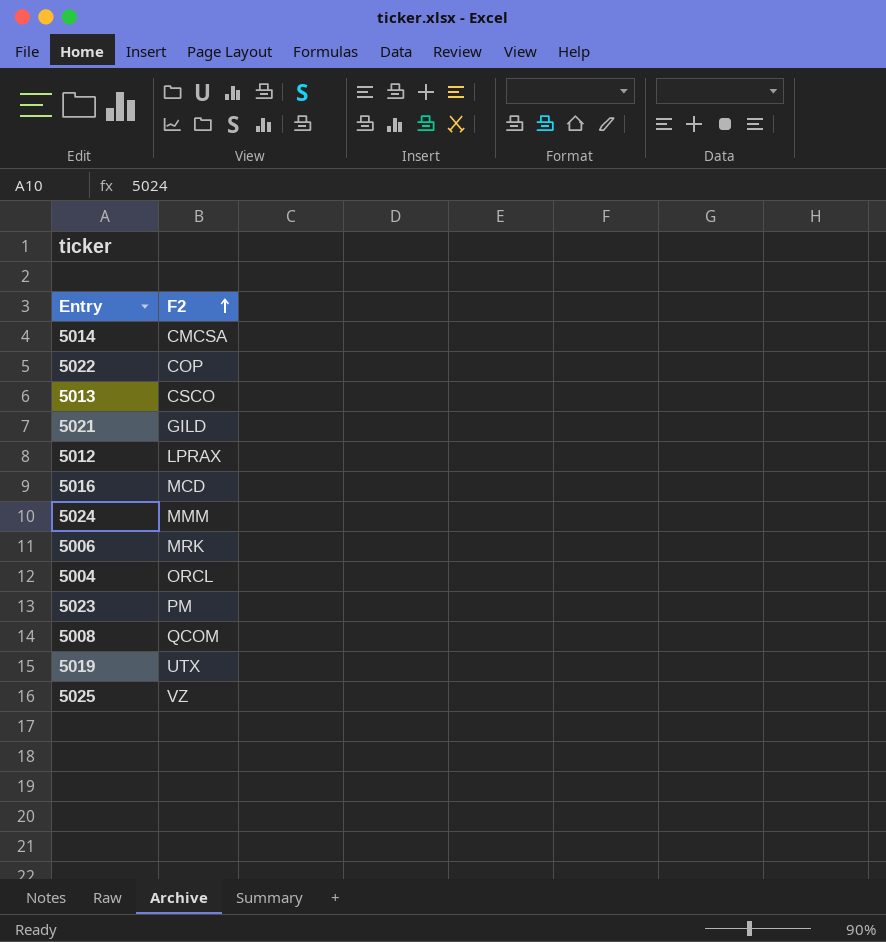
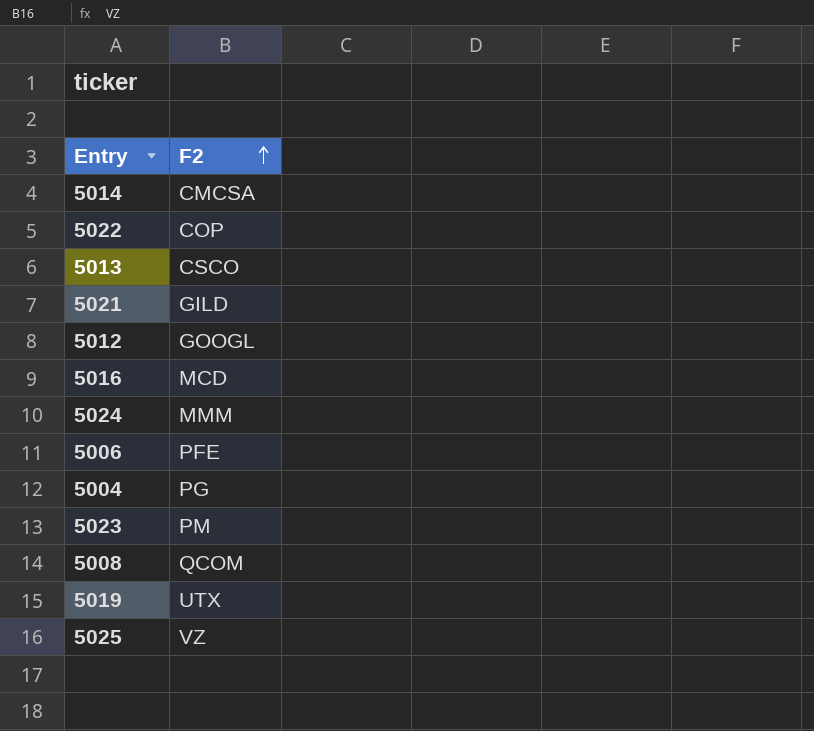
5012 | F2: LPRAX -> GOOGL
5006 | F2: MRK -> PFE
5004 | F2: ORCL -> PG

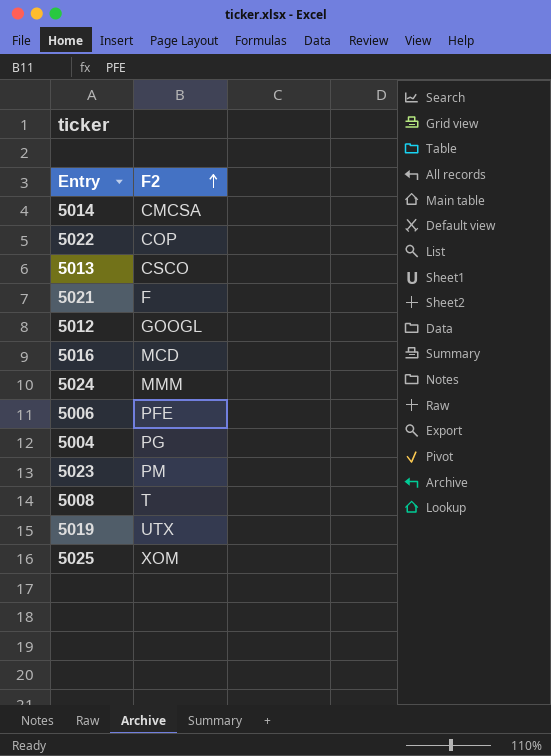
5021 | F2: GILD -> F
5008 | F2: QCOM -> T
5025 | F2: VZ -> XOM

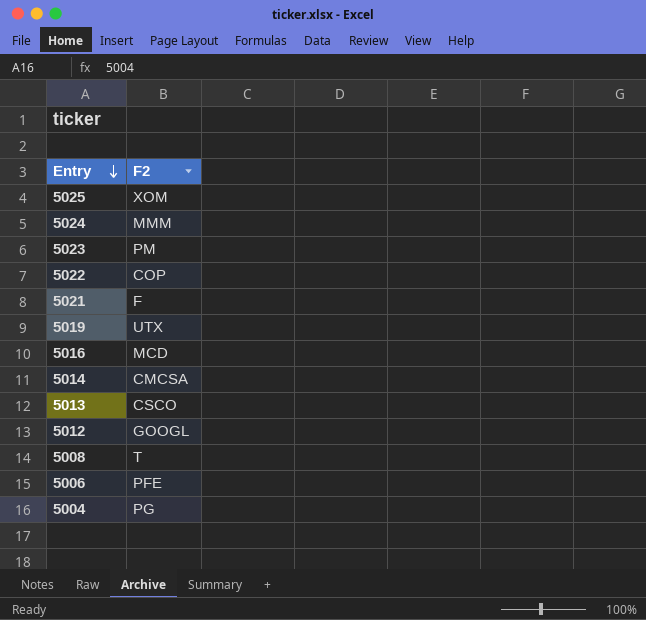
row order: F2 ascending -> Entry descending

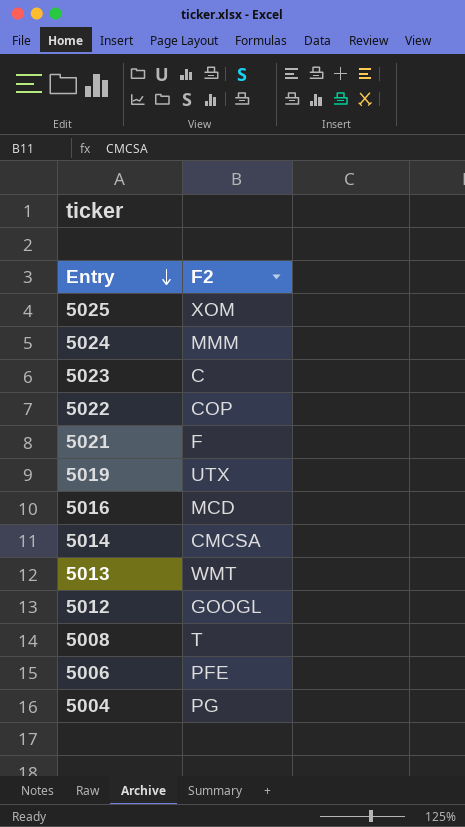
5023 | F2: PM -> C
5013 | F2: CSCO -> WMT

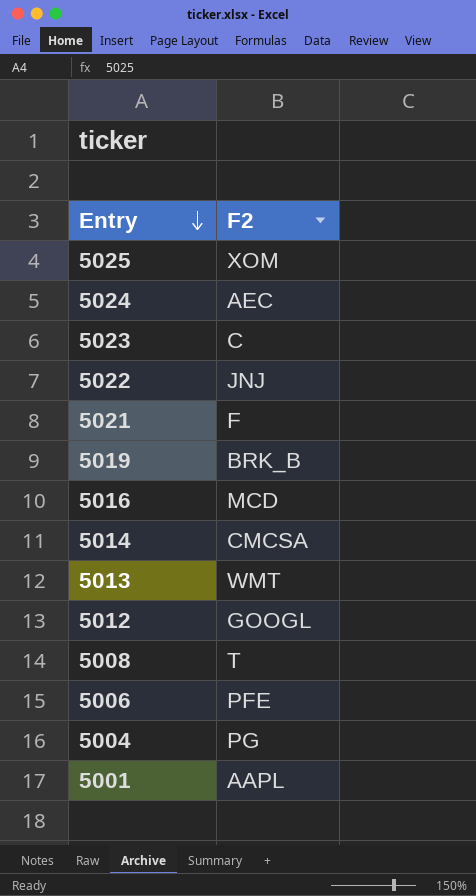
5024 | F2: MMM -> AEC
5022 | F2: COP -> JNJ
5019 | F2: UTX -> BRK_B
row 5001: none -> AAPL

